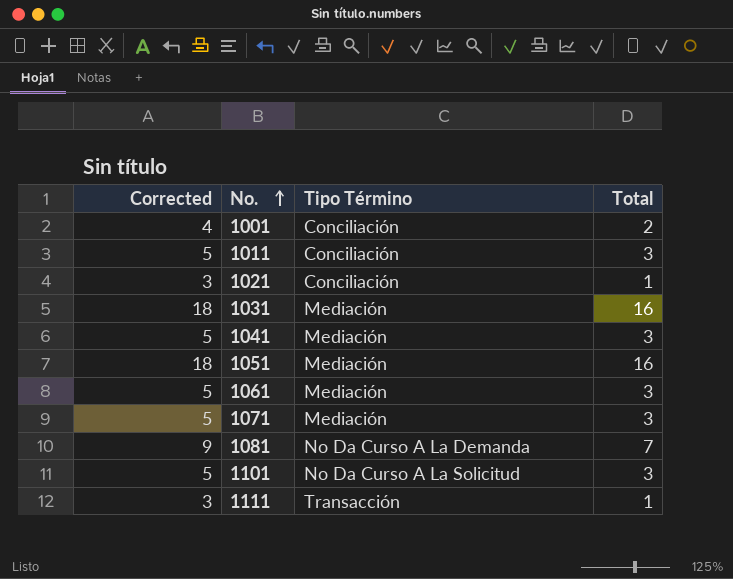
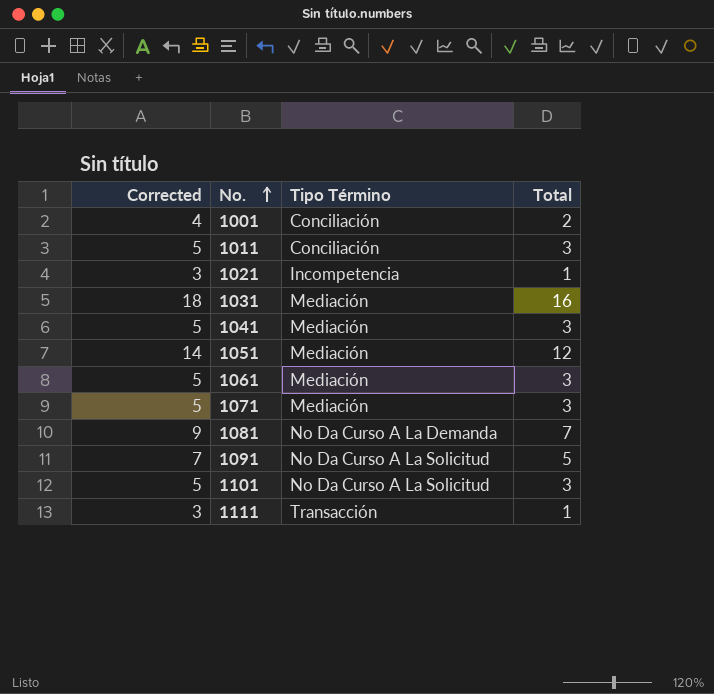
1021 | Tipo Término: Conciliación -> Incompetencia
1051 | Corrected: 18 -> 14
1051 | Total: 16 -> 12
row 1091: none -> 7 | No Da Curso A La Solicitud | 5

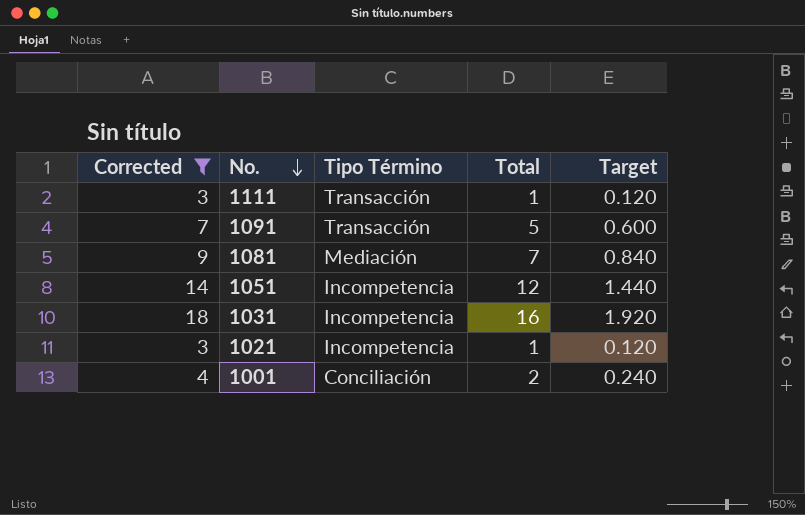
filter: none -> Corrected != 5
row order: No. ascending -> No. descending
column Target | formula: none -> [Total] * 0.12
1091 | Tipo Término: No Da Curso A La Solicitud -> Transacción
1081 | Tipo Término: No Da Curso A La Demanda -> Mediación
1051 | Tipo Término: Mediación -> Incompetencia
1031 | Tipo Término: Mediación -> Incompetencia

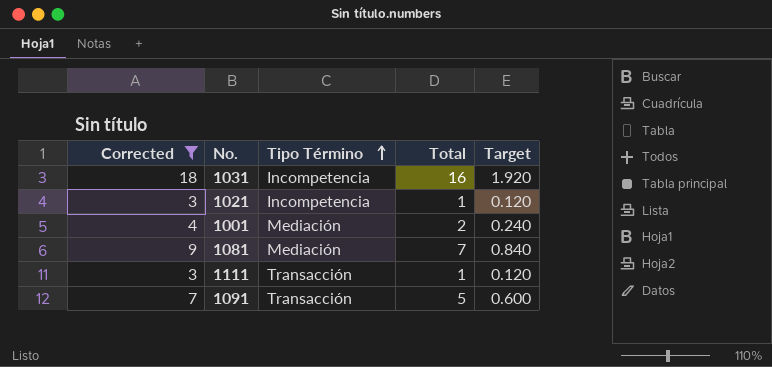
row order: No. descending -> Tipo Término ascending
row 1051: 14 | Incompetencia | 12 | 1.440 -> none
1001 | Tipo Término: Conciliación -> Mediación

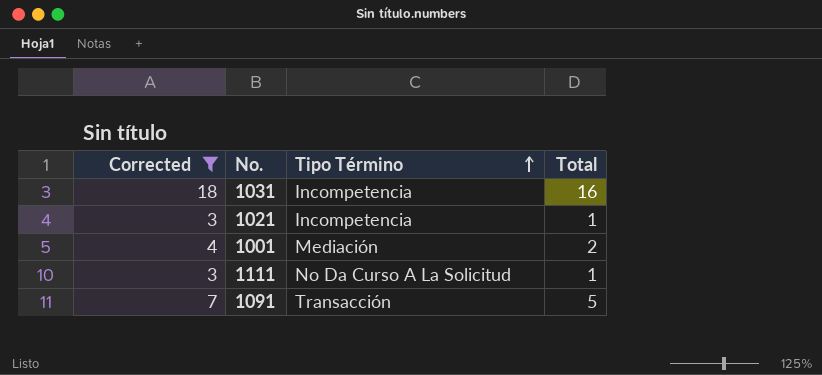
column Target | formula: [Total] * 0.12 -> none
row 1081: 9 | Mediación | 7 | 0.840 -> none
1111 | Tipo Término: Transacción -> No Da Curso A La Solicitud

